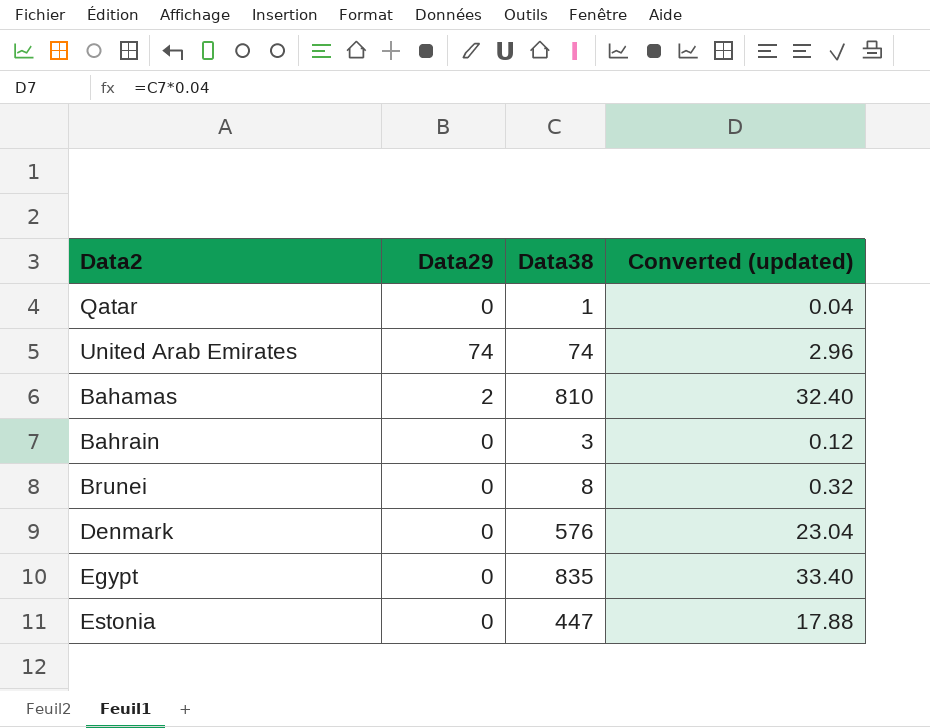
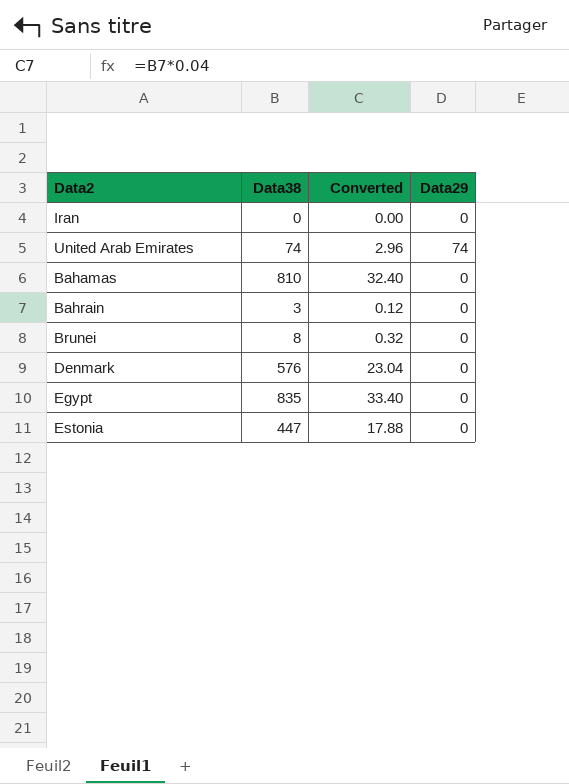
column name: Converted (updated) -> Converted
column Data29 | position: 2 -> 4
row Qatar: 0 | 1 | 0.04 -> none
row Iran: none -> 0 | 0.00 | 0
Bahamas | Data29: 2 -> 0

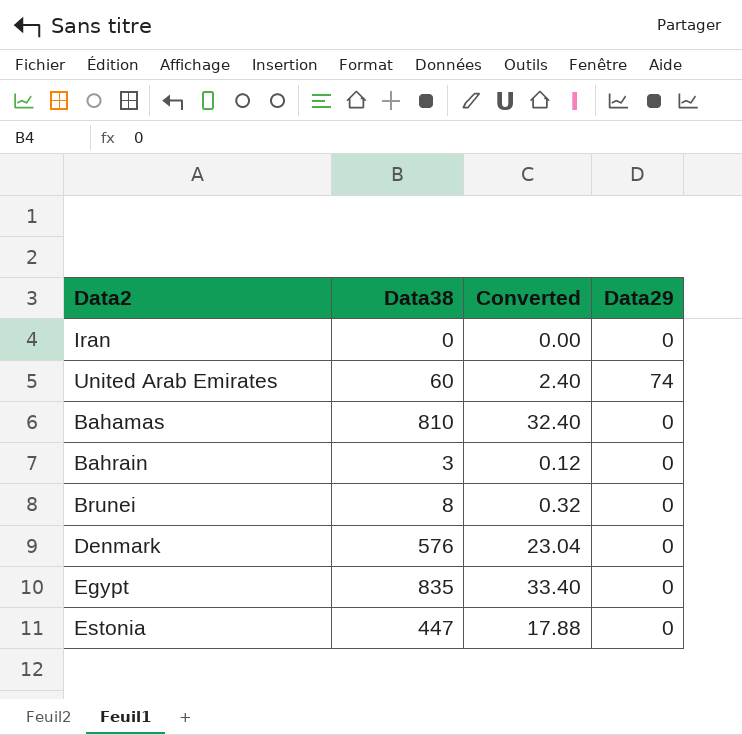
United Arab Emirates | Data38: 74 -> 60
United Arab Emirates | Converted: 2.96 -> 2.40

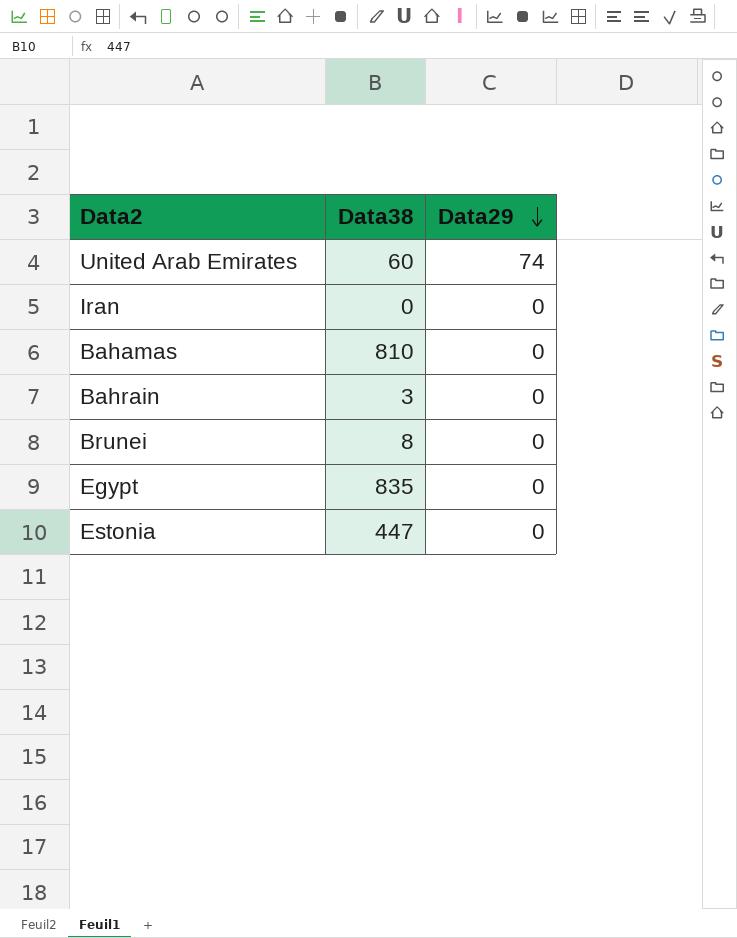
row order: none -> Data29 descending
column Converted | formula: [Data38] * 0.04 -> none
row Denmark: 576 | 23.04 | 0 -> none

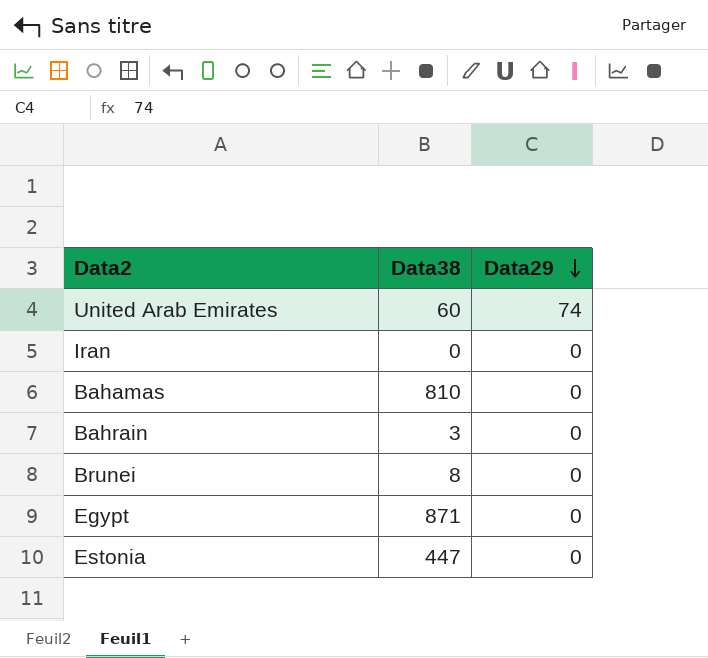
Egypt | Data38: 835 -> 871

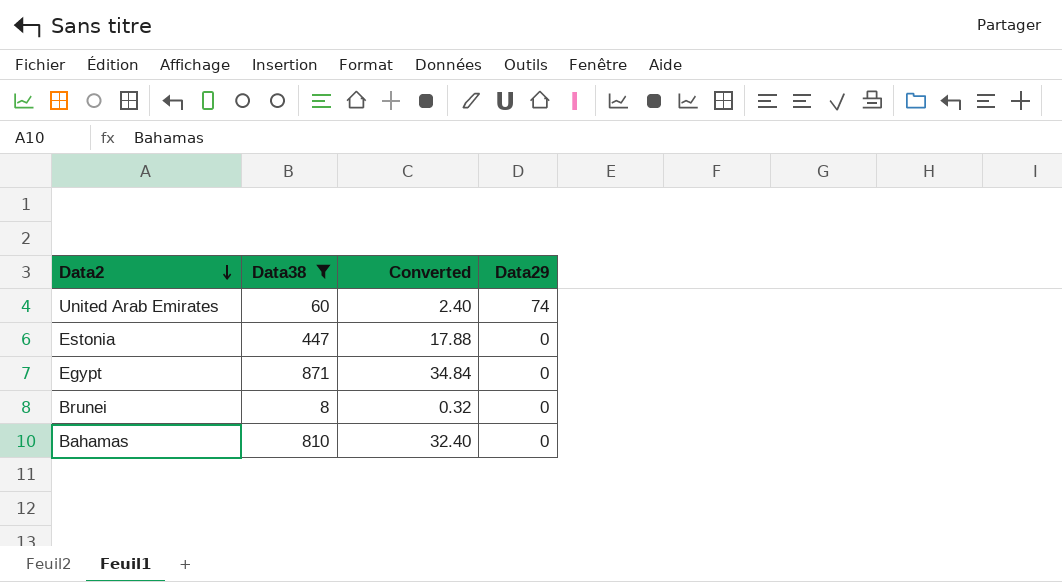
filter: none -> Data38 >= 8
row order: Data29 descending -> Data2 descending
column Converted | formula: none -> [Data38] * 0.04

